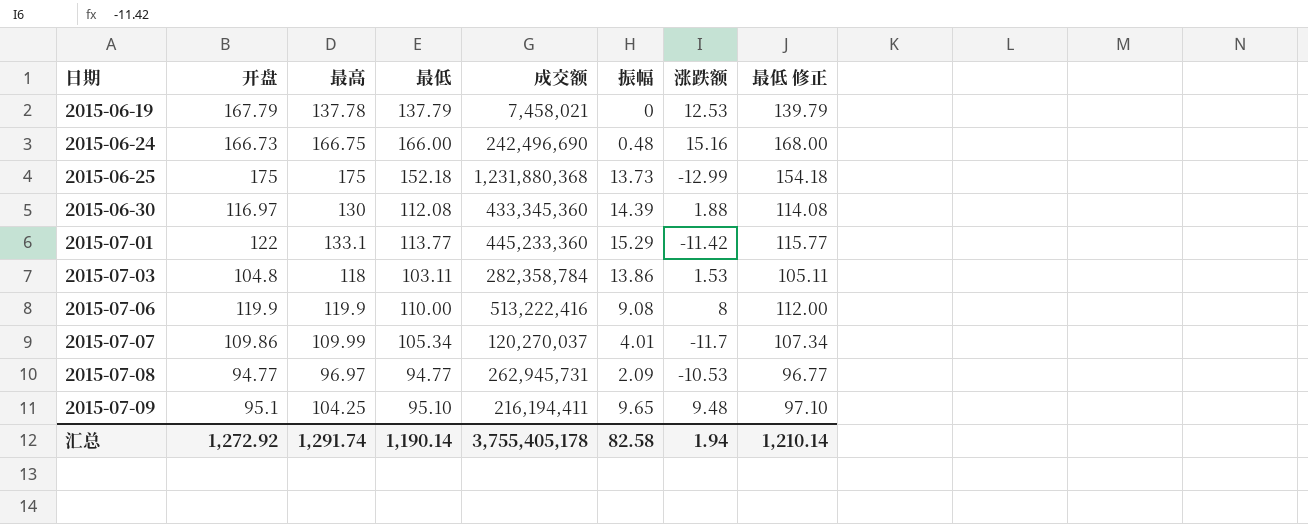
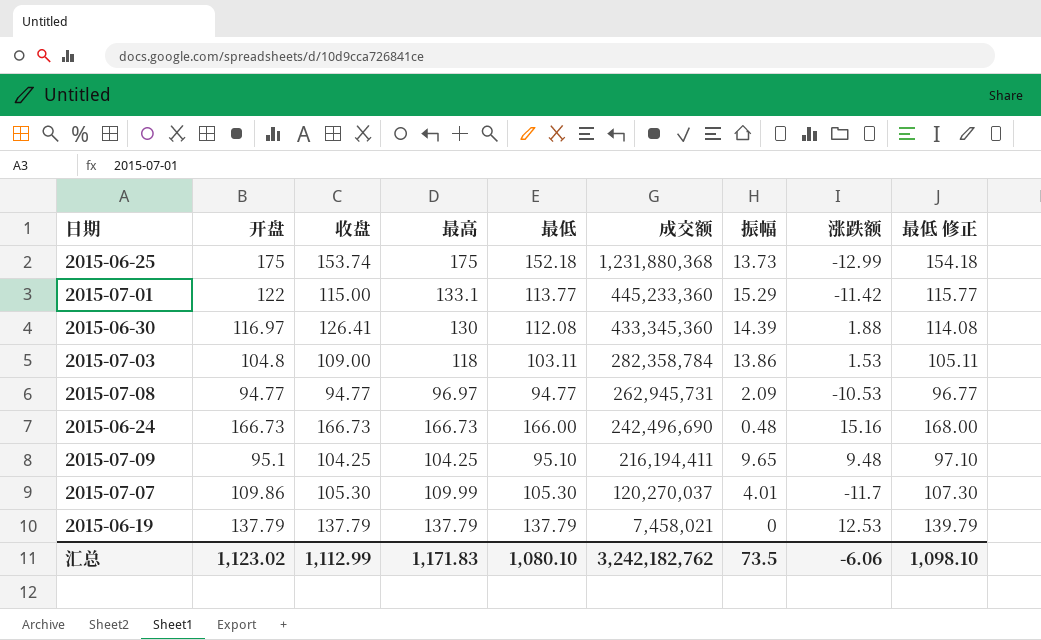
row order: 日期 ascending -> 成交额 descending
column 收盘 | position: none -> 3
row 2015-07-06: 119.9 | 119.9 | 110.00 | 513,222,416 | 9.08 | 8 | 112.00 -> none
2015-06-24 | 最高: 166.75 -> 166.73
2015-07-07 | 最低: 105.34 -> 105.30
2015-07-07 | 最低 修正: 107.34 -> 107.30
2015-06-19 | 开盘: 167.79 -> 137.79
2015-06-19 | 最高: 137.78 -> 137.79
汇总 | 开盘: 1,272.92 -> 1,123.02
汇总 | 最高: 1,291.74 -> 1,171.83
汇总 | 最低: 1,190.14 -> 1,080.10
汇总 | 成交额: 3,755,405,178 -> 3,242,182,762
汇总 | 振幅: 82.58 -> 73.5
汇总 | 涨跌额: 1.94 -> -6.06
汇总 | 最低 修正: 1,210.14 -> 1,098.10

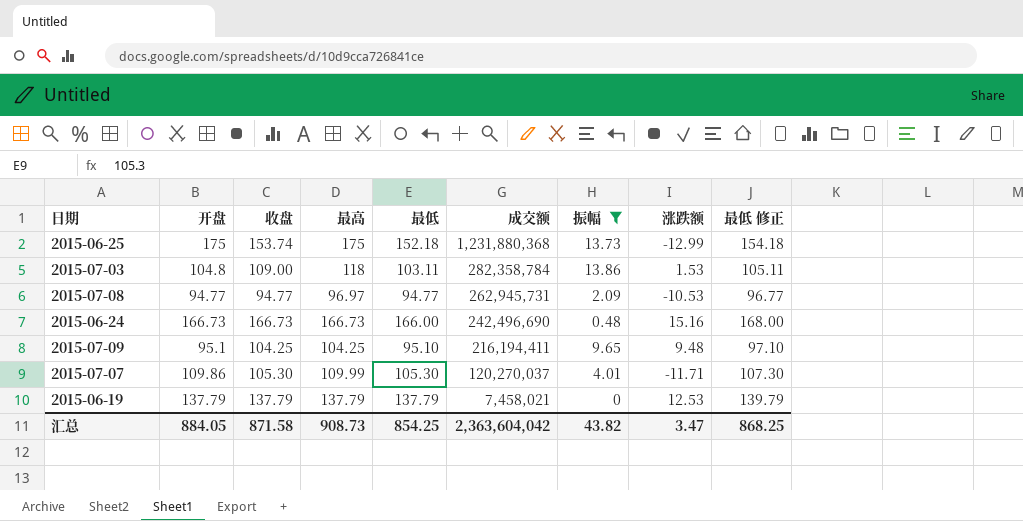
filter: none -> 振幅 <= 13.86
2015-07-07 | 涨跌额: -11.7 -> -11.71
汇总 | 开盘: 1,123.02 -> 884.05
汇总 | 收盘: 1,112.99 -> 871.58
汇总 | 最高: 1,171.83 -> 908.73
汇总 | 最低: 1,080.10 -> 854.25
汇总 | 成交额: 3,242,182,762 -> 2,363,604,042
汇总 | 振幅: 73.5 -> 43.82
汇总 | 涨跌额: -6.06 -> 3.47
汇总 | 最低 修正: 1,098.10 -> 868.25

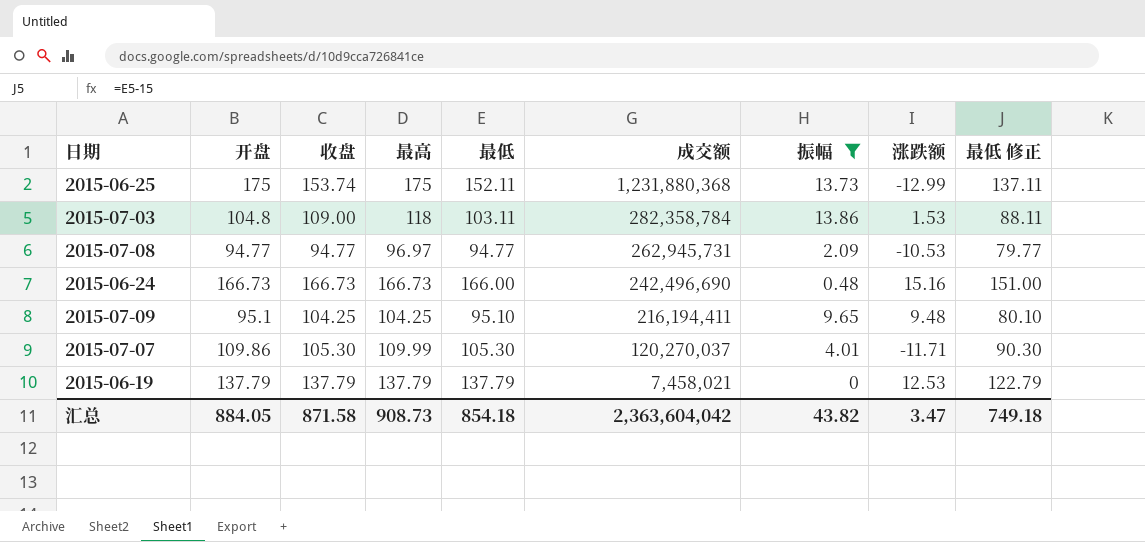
column 最低 修正 | formula: [最低] + 2 -> [最低] - 15
2015-06-25 | 最低: 152.18 -> 152.11
汇总 | 最低: 854.25 -> 854.18
汇总 | 最低 修正: 868.25 -> 749.18

